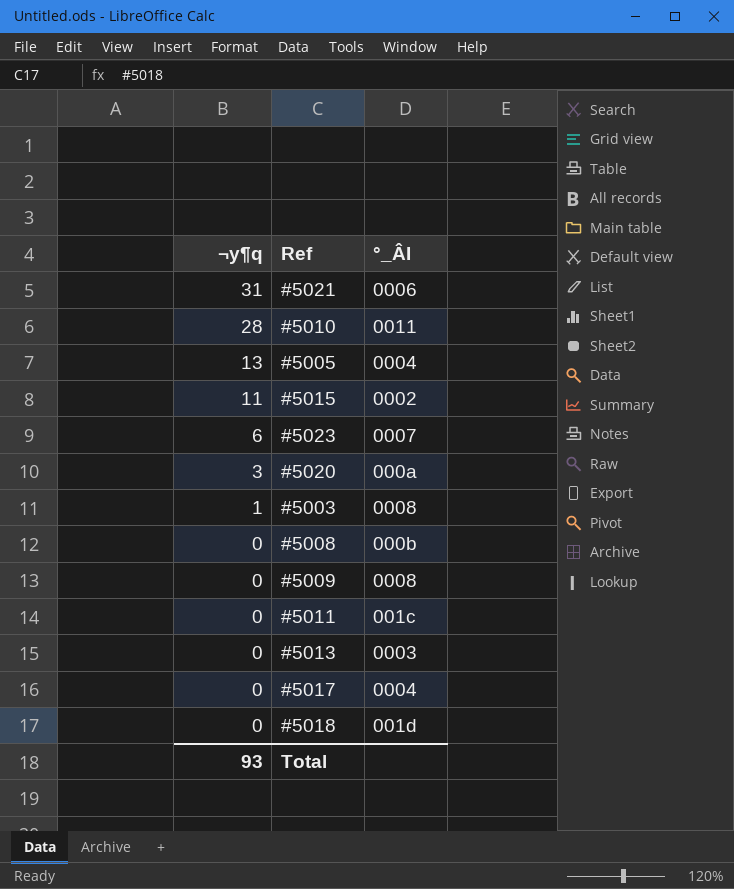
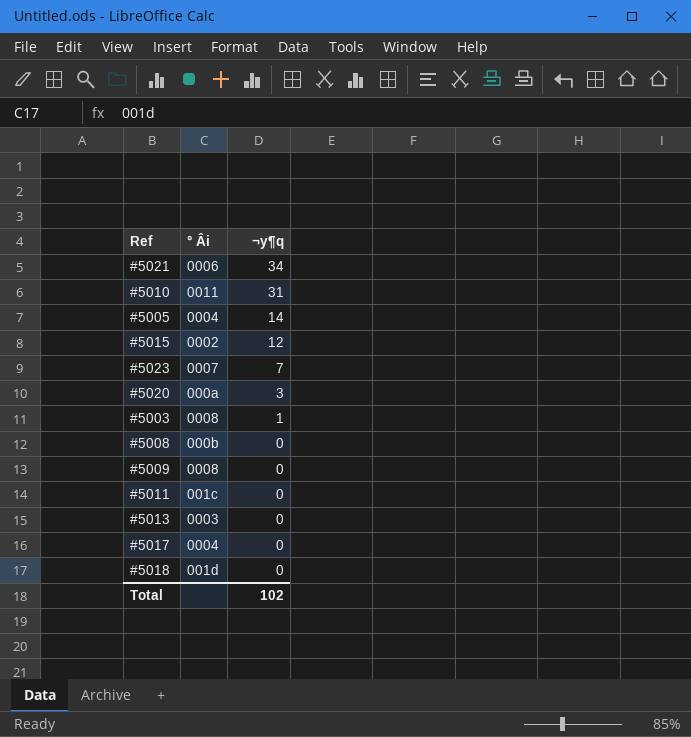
column name: °_ÂI -> ° Âi
column ¬y¶q | position: 1 -> 3
#5021 | ¬y¶q: 31 -> 34
#5010 | ¬y¶q: 28 -> 31
#5005 | ¬y¶q: 13 -> 14
#5015 | ¬y¶q: 11 -> 12
#5023 | ¬y¶q: 6 -> 7
Total | ¬y¶q: 93 -> 102

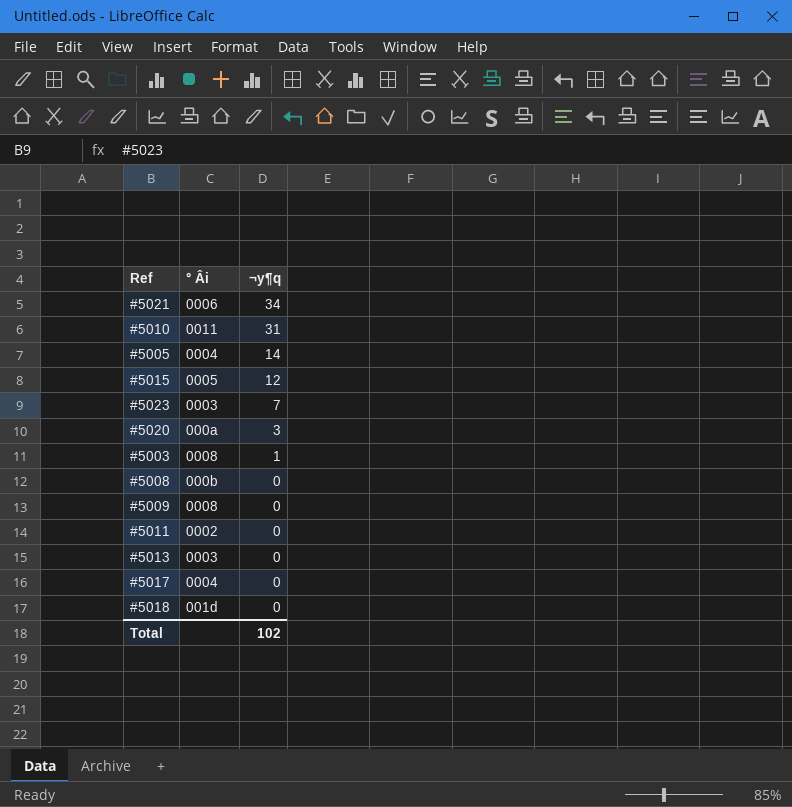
#5015 | ° Âi: 0002 -> 0005
#5023 | ° Âi: 0007 -> 0003
#5011 | ° Âi: 001c -> 0002

